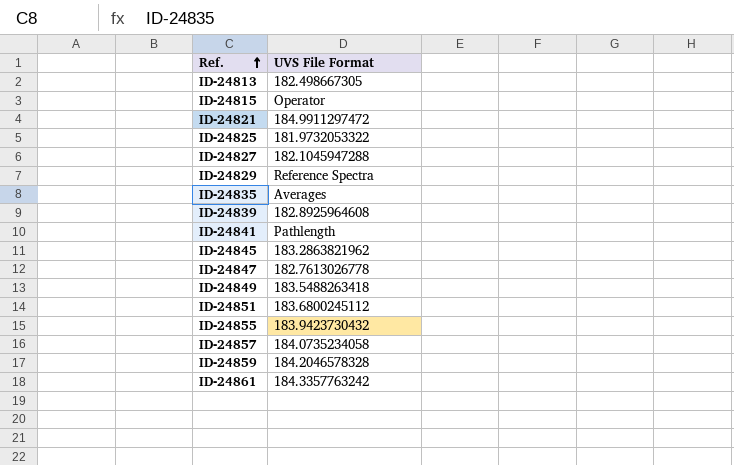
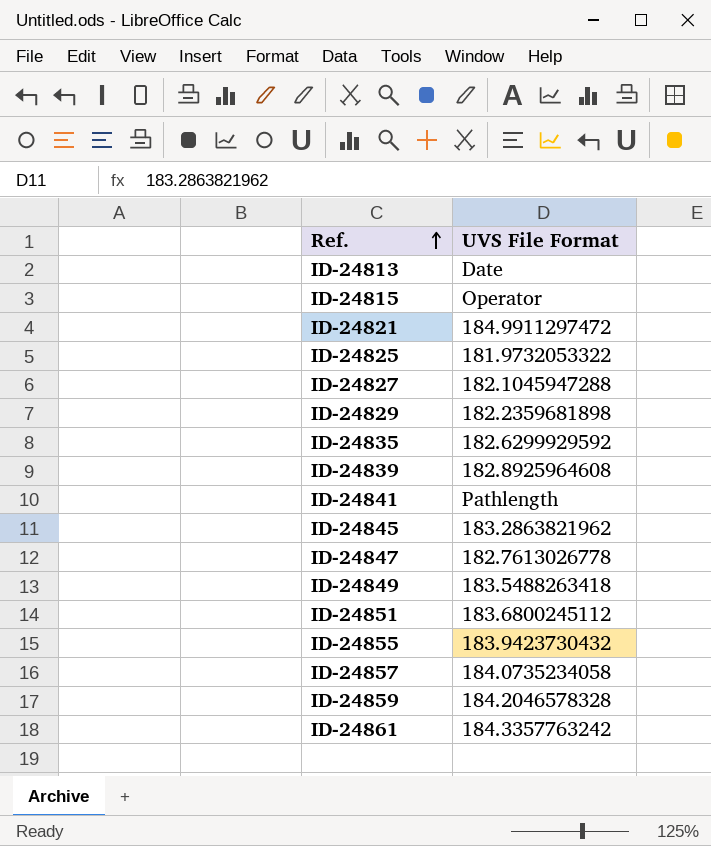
ID-24813 | UVS File Format: 182.498667305 -> Date
ID-24829 | UVS File Format: Reference Spectra -> 182.2359681898
ID-24835 | UVS File Format: Averages -> 182.6299929592

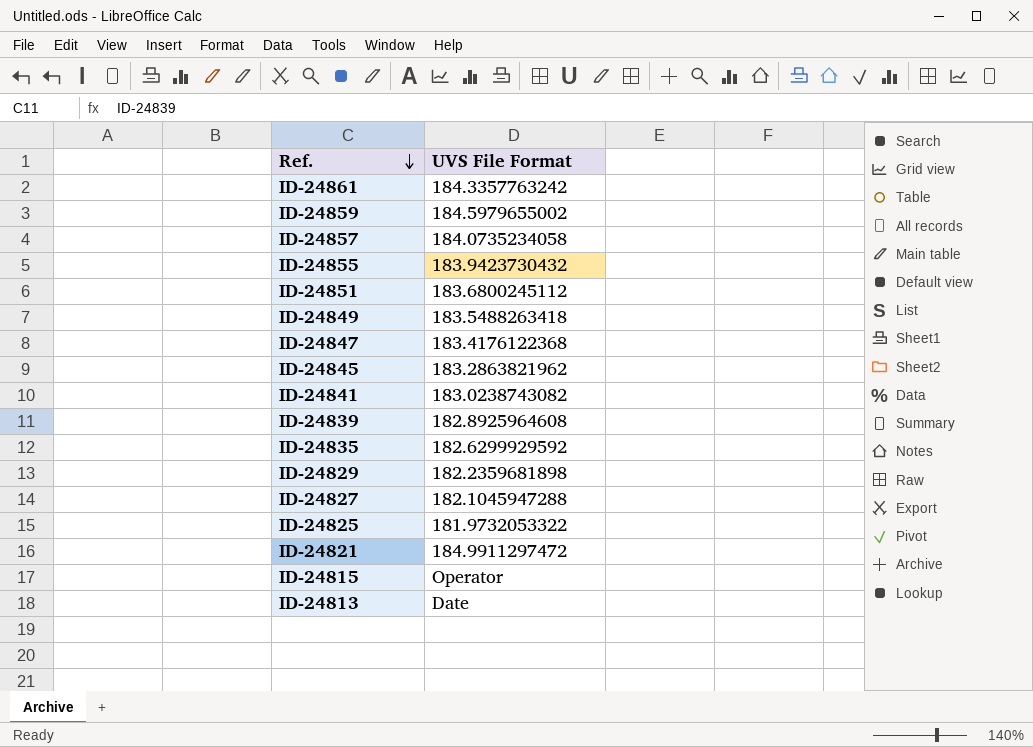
row order: Ref. ascending -> Ref. descending
ID-24859 | UVS File Format: 184.2046578328 -> 184.5979655002
ID-24847 | UVS File Format: 182.7613026778 -> 183.4176122368
ID-24841 | UVS File Format: Pathlength -> 183.0238743082

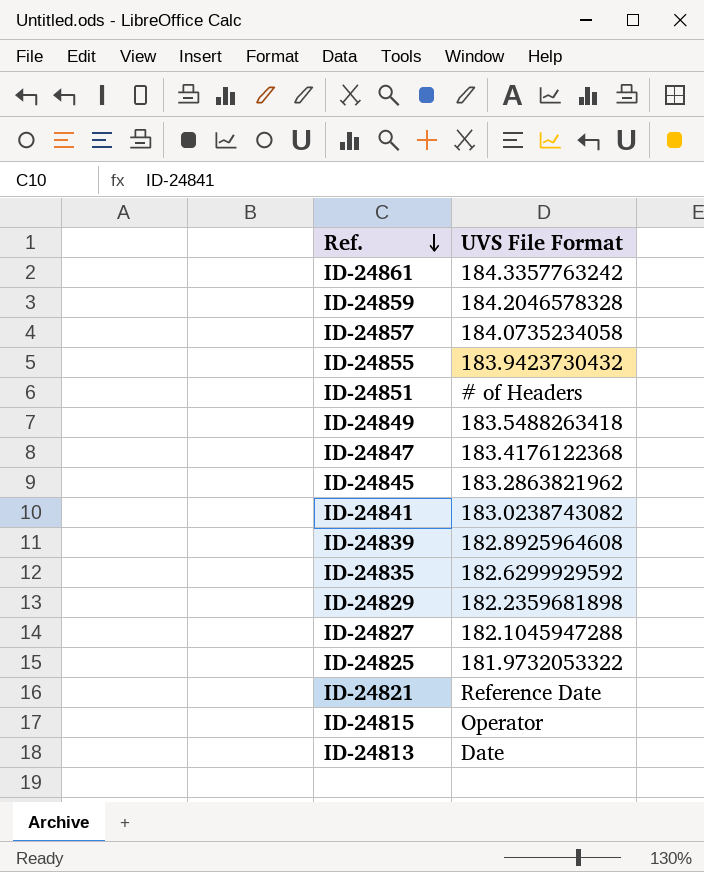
ID-24859 | UVS File Format: 184.5979655002 -> 184.2046578328
ID-24851 | UVS File Format: 183.6800245112 -> # of Headers
ID-24821 | UVS File Format: 184.9911297472 -> Reference Date

